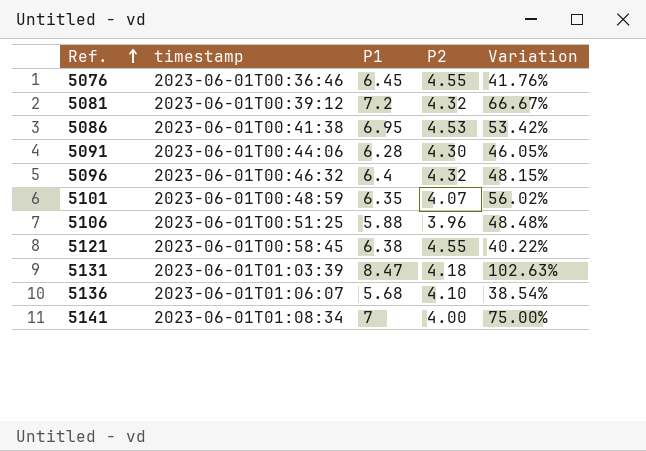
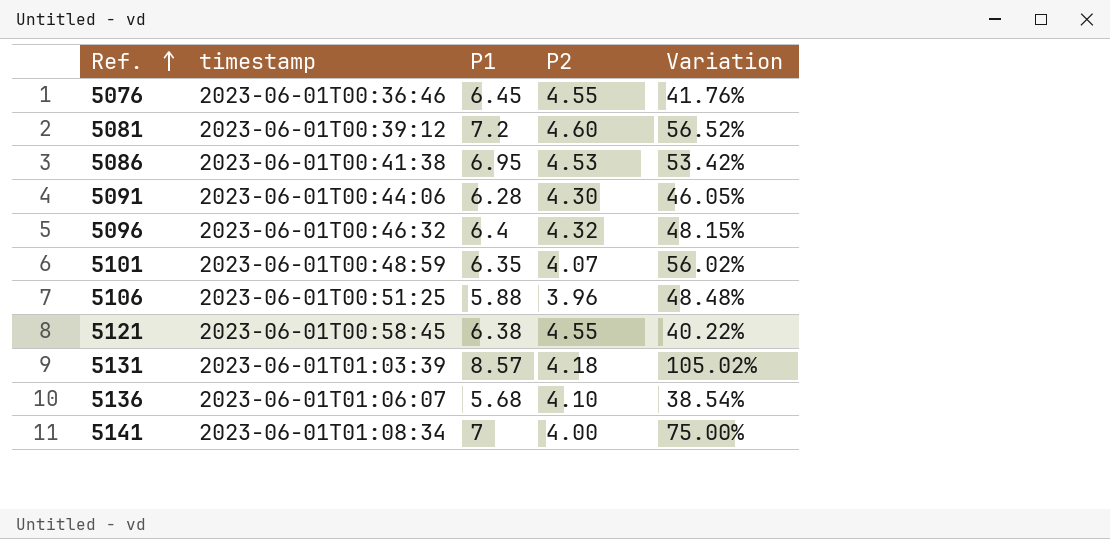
5081 | P2: 4.32 -> 4.60
5081 | Variation: 66.67% -> 56.52%
5131 | P1: 8.47 -> 8.57
5131 | Variation: 102.63% -> 105.02%

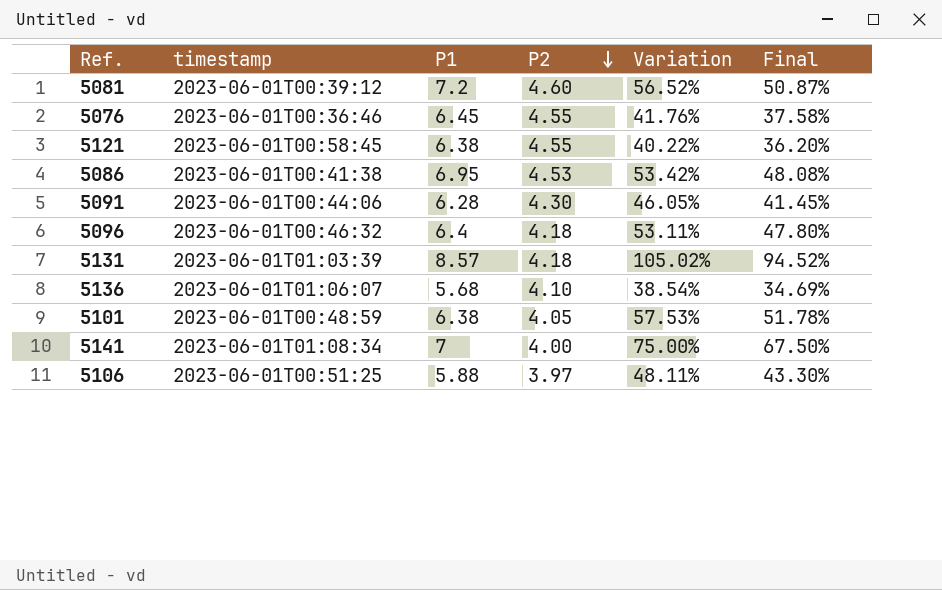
row order: Ref. ascending -> P2 descending
column Final | formula: none -> [Variation] * 0.9
5096 | P2: 4.32 -> 4.18
5096 | Variation: 48.15% -> 53.11%
5101 | P1: 6.35 -> 6.38
5101 | P2: 4.07 -> 4.05
5101 | Variation: 56.02% -> 57.53%
5106 | P2: 3.96 -> 3.97
5106 | Variation: 48.48% -> 48.11%

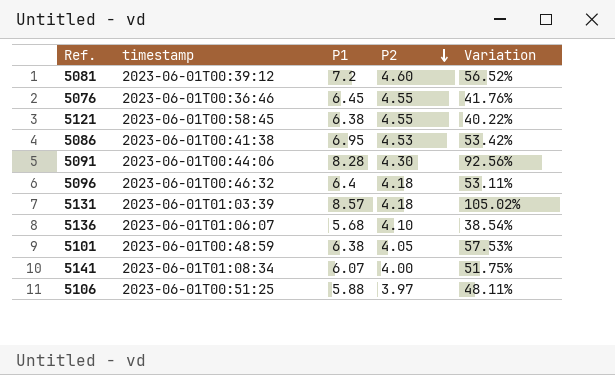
column Final | formula: [Variation] * 0.9 -> none
5091 | P1: 6.28 -> 8.28
5091 | Variation: 46.05% -> 92.56%
5141 | P1: 7 -> 6.07
5141 | Variation: 75.00% -> 51.75%

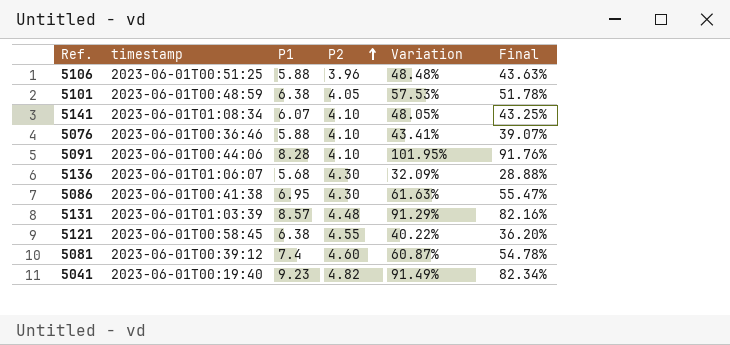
row order: P2 descending -> P2 ascending
column Final | formula: none -> [Variation] * 0.9
row 5096: 2023-06-01T00:46:32 | 6.4 | 4.18 | 53.11% -> none
5106 | P2: 3.97 -> 3.96
5106 | Variation: 48.11% -> 48.48%
5141 | P2: 4.00 -> 4.10
5141 | Variation: 51.75% -> 48.05%
5076 | P1: 6.45 -> 5.88
5076 | P2: 4.55 -> 4.10
5076 | Variation: 41.76% -> 43.41%
5091 | P2: 4.30 -> 4.10
5091 | Variation: 92.56% -> 101.95%
5136 | P2: 4.10 -> 4.30
5136 | Variation: 38.54% -> 32.09%
5086 | P2: 4.53 -> 4.30
5086 | Variation: 53.42% -> 61.63%
5131 | P2: 4.18 -> 4.48
5131 | Variation: 105.02% -> 91.29%
5081 | P1: 7.2 -> 7.4
5081 | Variation: 56.52% -> 60.87%
row 5041: none -> 2023-06-01T00:19:40 | 9.23 | 4.82 | 91.49% | 82.34%

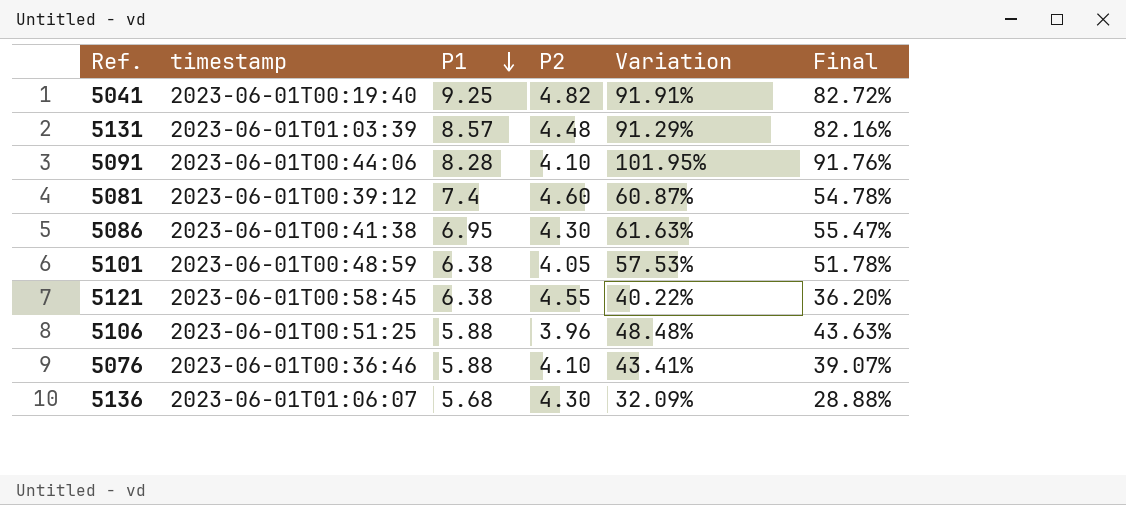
row order: P2 ascending -> P1 descending
row 5141: 2023-06-01T01:08:34 | 6.07 | 4.10 | 48.05% | 43.25% -> none
5041 | P1: 9.23 -> 9.25
5041 | Variation: 91.49% -> 91.91%
5041 | Final: 82.34% -> 82.72%

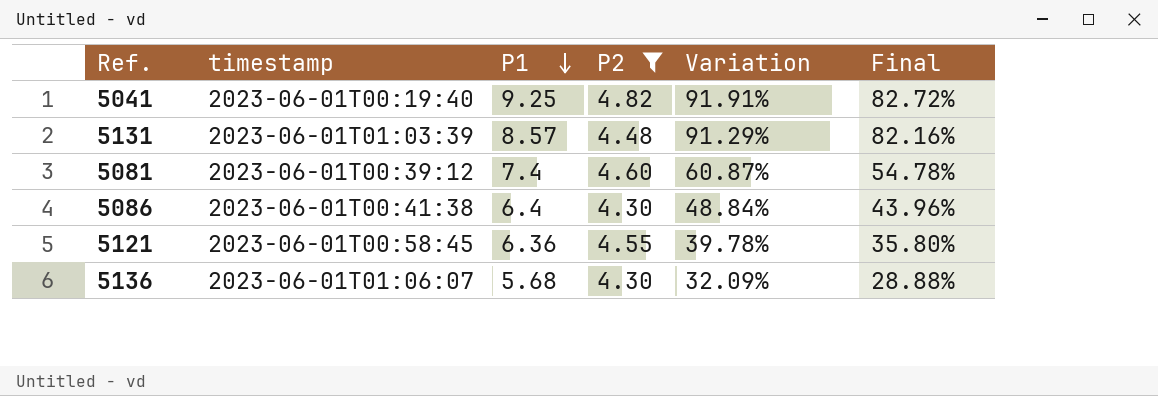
filter: none -> P2 >= 4.30
5086 | P1: 6.95 -> 6.4
5086 | Variation: 61.63% -> 48.84%
5086 | Final: 55.47% -> 43.96%
5121 | P1: 6.38 -> 6.36
5121 | Variation: 40.22% -> 39.78%
5121 | Final: 36.20% -> 35.80%

